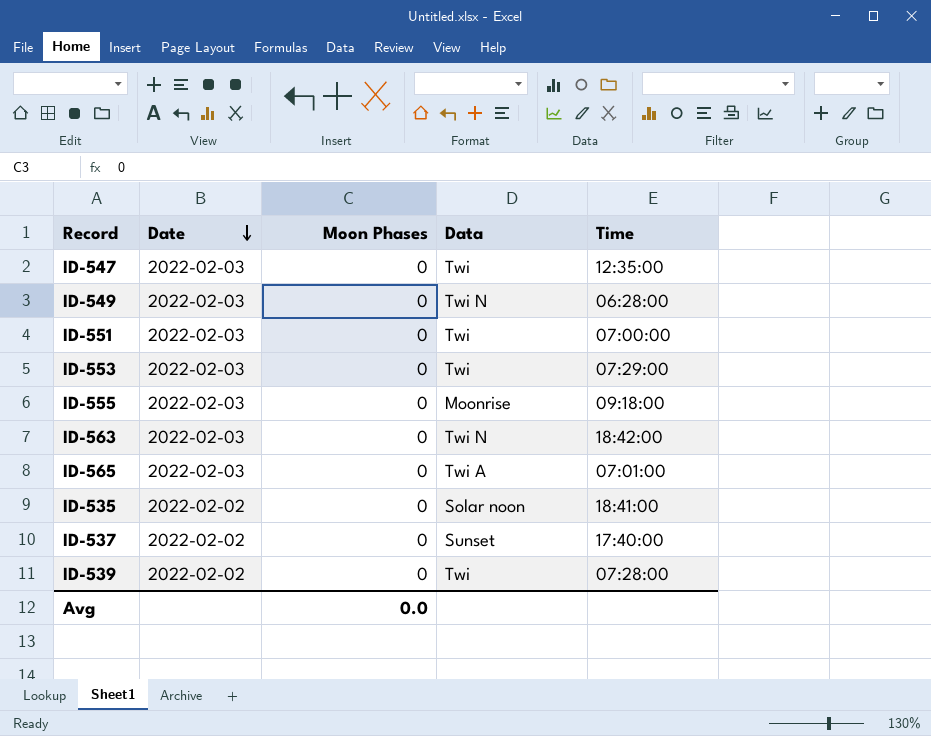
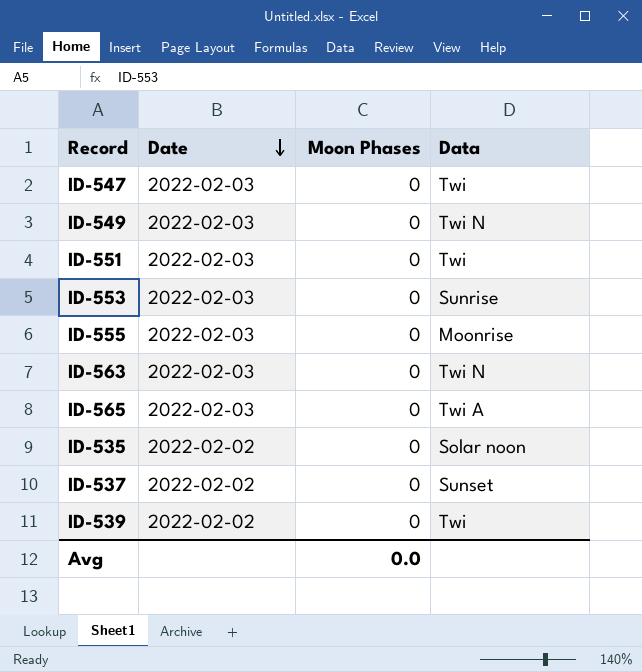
column Time | position: 5 -> none
ID-553 | Data: Twi -> Sunrise

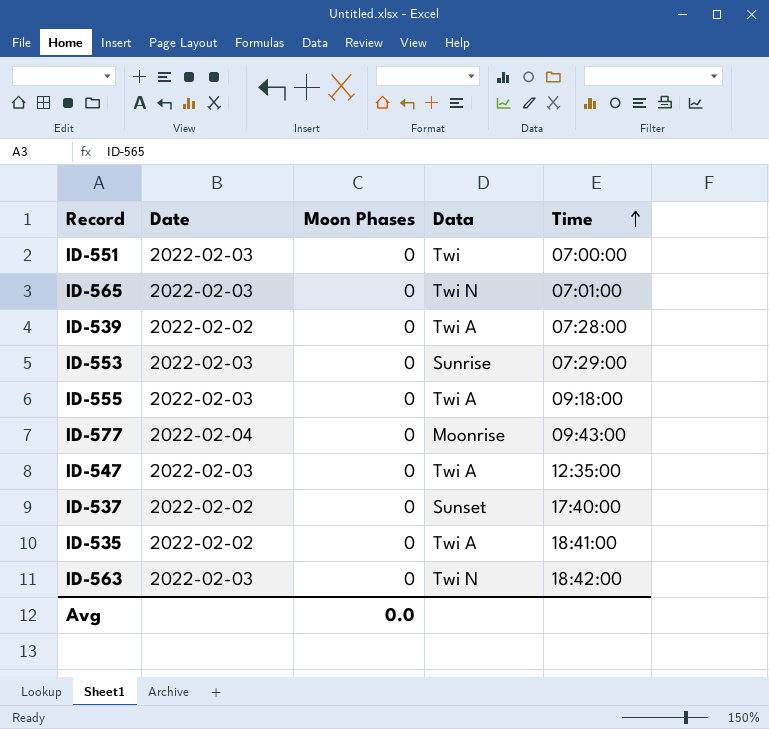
row order: Date descending -> Time ascending
column Time | position: none -> 5
row ID-549: 2022-02-03 | 0 | Twi N -> none
ID-565 | Data: Twi A -> Twi N
ID-539 | Data: Twi -> Twi A
ID-555 | Data: Moonrise -> Twi A
row ID-577: none -> 2022-02-04 | 0 | Moonrise | 09:43:00
ID-547 | Data: Twi -> Twi A
ID-535 | Data: Solar noon -> Twi A

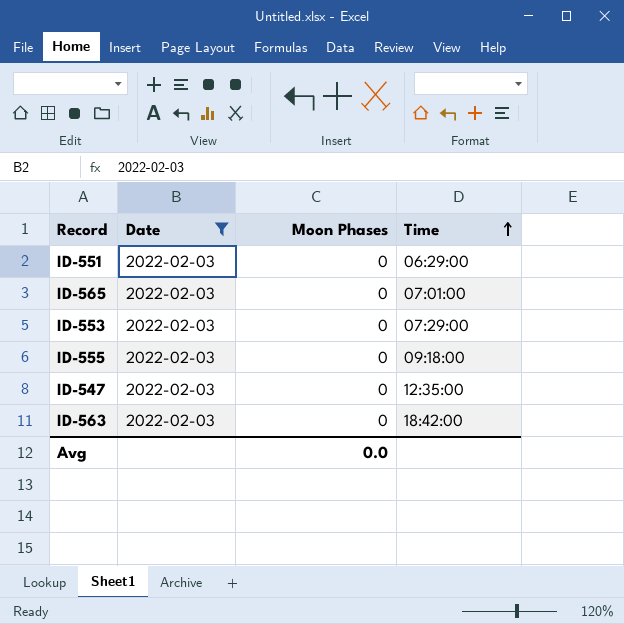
filter: none -> Date = 2022-02-03
column Data | position: 4 -> none
ID-551 | Time: 07:00:00 -> 06:29:00

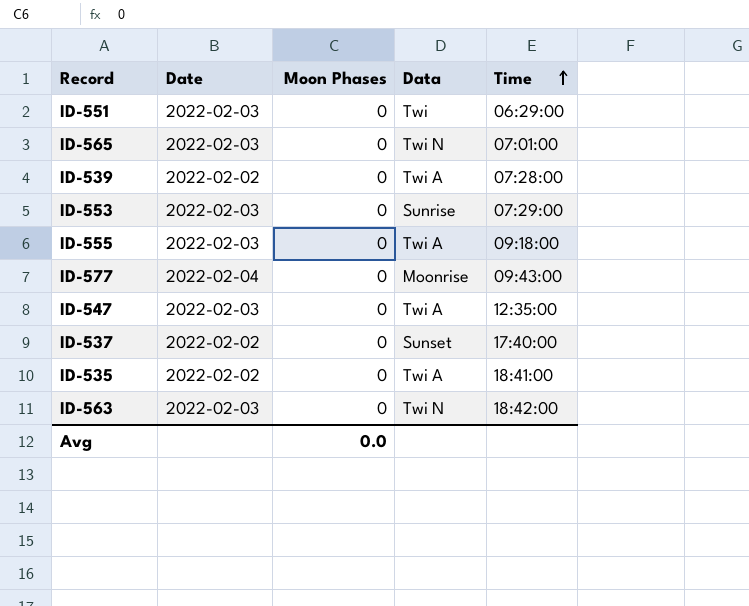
filter: Date = 2022-02-03 -> none
column Data | position: none -> 4

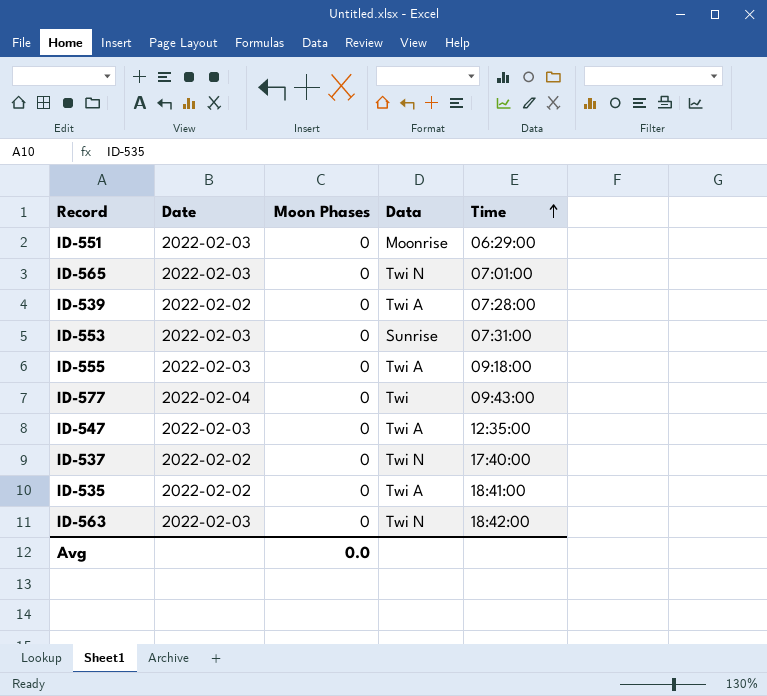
ID-551 | Data: Twi -> Moonrise
ID-553 | Time: 07:29:00 -> 07:31:00
ID-577 | Data: Moonrise -> Twi
ID-537 | Data: Sunset -> Twi N

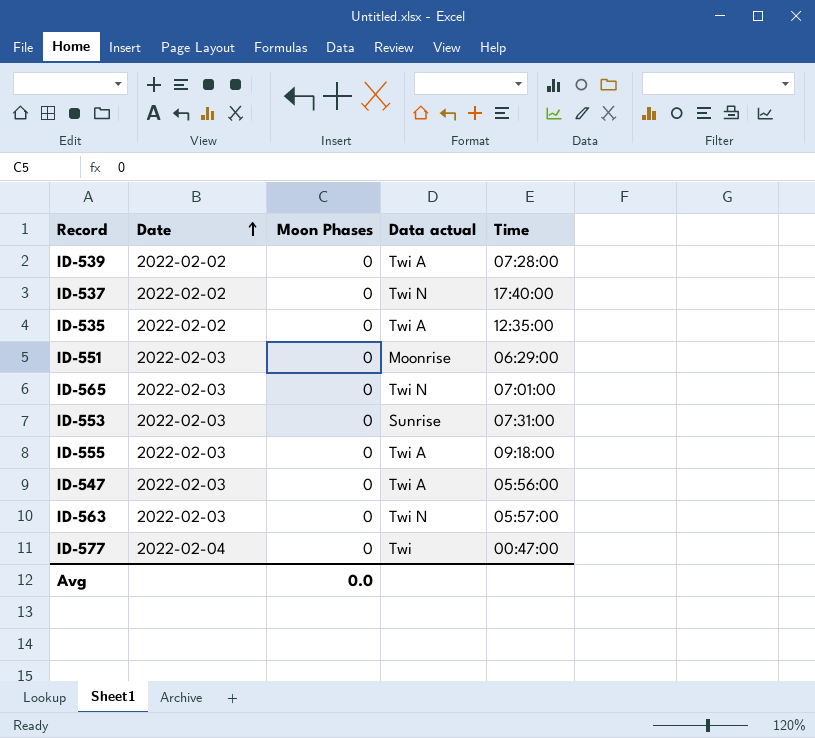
row order: Time ascending -> Date ascending
column name: Data -> Data actual
ID-535 | Time: 18:41:00 -> 12:35:00
ID-547 | Time: 12:35:00 -> 05:56:00
ID-563 | Time: 18:42:00 -> 05:57:00
ID-577 | Time: 09:43:00 -> 00:47:00

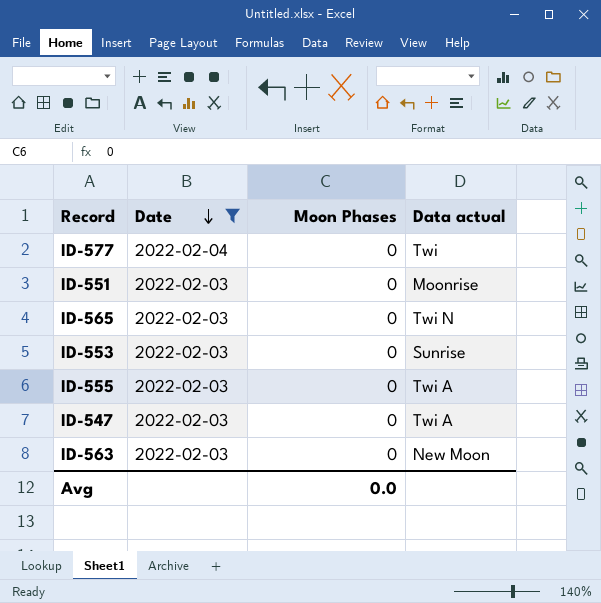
filter: none -> Date != 2022-02-02
row order: Date ascending -> Date descending
column Time | position: 5 -> none
ID-563 | Data actual: Twi N -> New Moon

